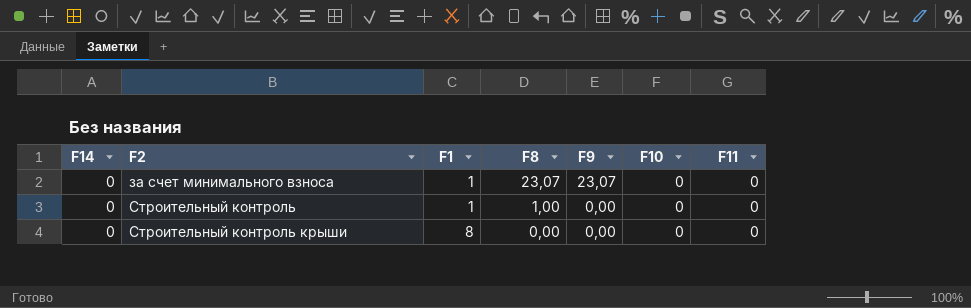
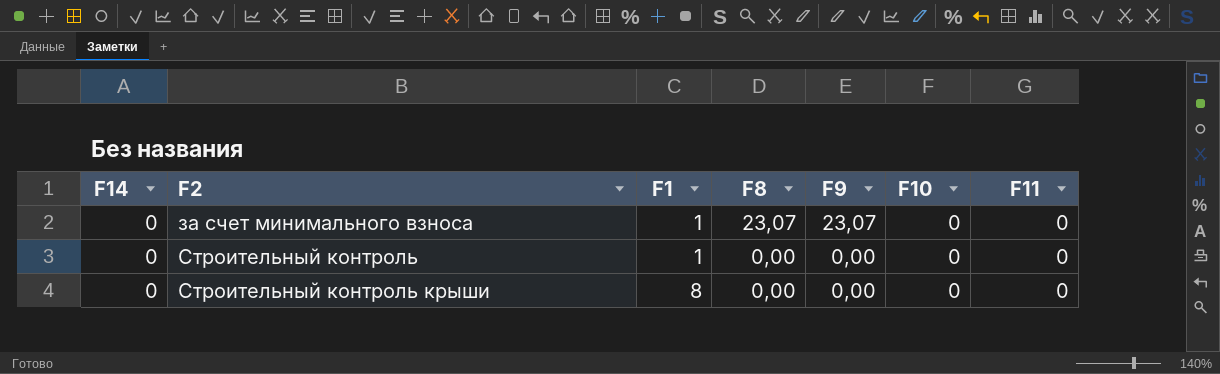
Строительный контроль | F8: 1,00 -> 0,00

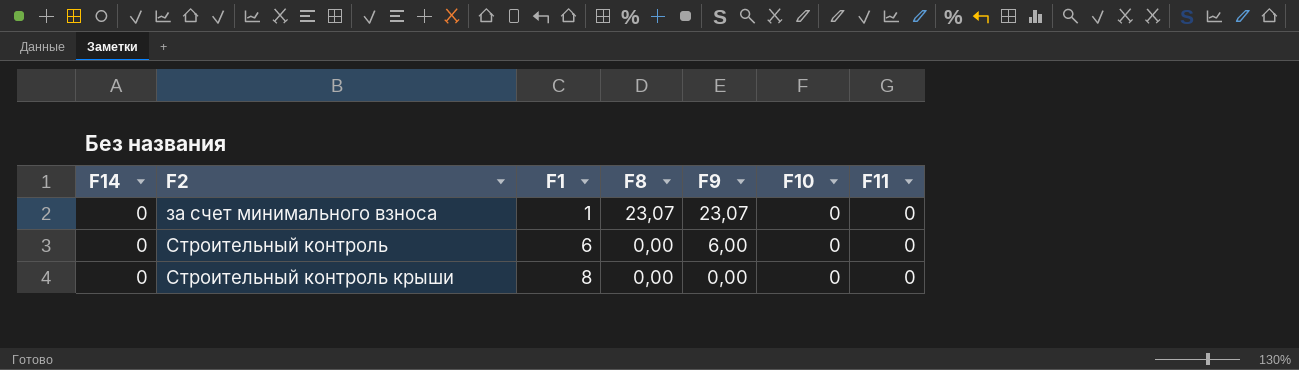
Строительный контроль | F1: 1 -> 6
Строительный контроль | F9: 0,00 -> 6,00

